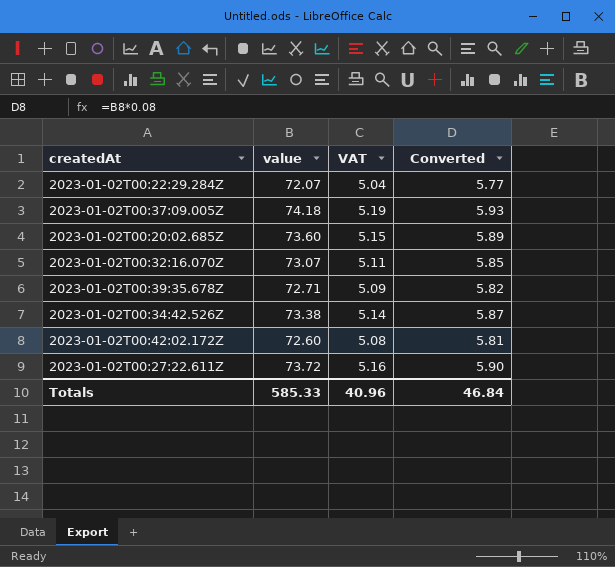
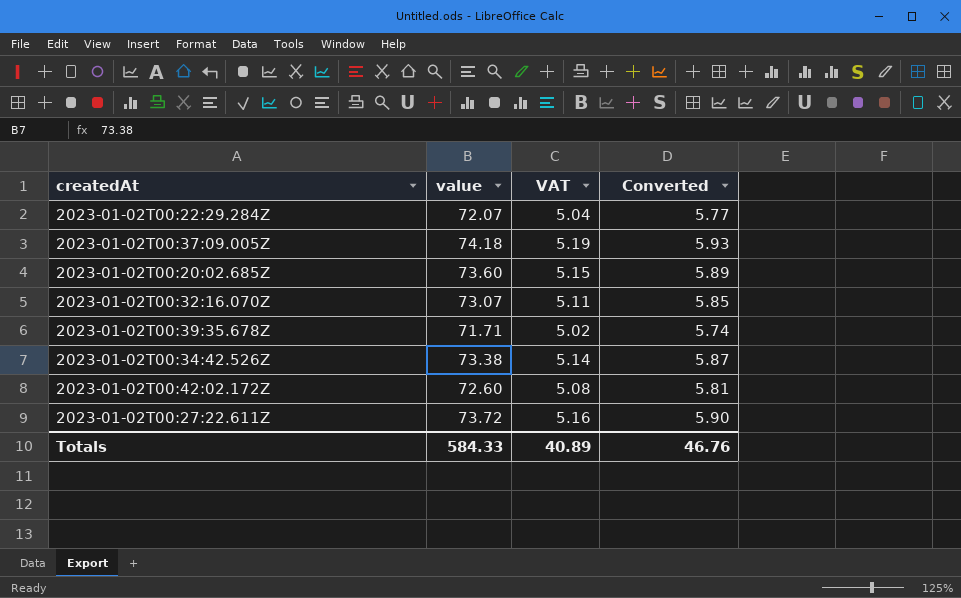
2023-01-02T00:39:35.678Z | value: 72.71 -> 71.71
2023-01-02T00:39:35.678Z | VAT: 5.09 -> 5.02
2023-01-02T00:39:35.678Z | Converted: 5.82 -> 5.74
Totals | value: 585.33 -> 584.33
Totals | VAT: 40.96 -> 40.89
Totals | Converted: 46.84 -> 46.76

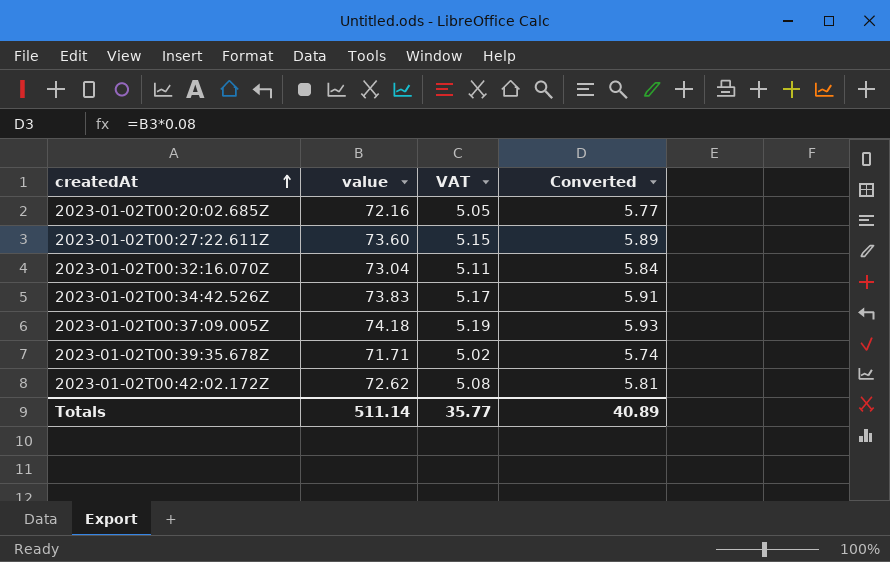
row order: none -> createdAt ascending
row 2023-01-02T00:22:29.284Z: 72.07 | 5.04 | 5.77 -> none
2023-01-02T00:20:02.685Z | value: 73.60 -> 72.16
2023-01-02T00:20:02.685Z | VAT: 5.15 -> 5.05
2023-01-02T00:20:02.685Z | Converted: 5.89 -> 5.77
2023-01-02T00:27:22.611Z | value: 73.72 -> 73.60
2023-01-02T00:27:22.611Z | VAT: 5.16 -> 5.15
2023-01-02T00:27:22.611Z | Converted: 5.90 -> 5.89
2023-01-02T00:32:16.070Z | value: 73.07 -> 73.04
2023-01-02T00:32:16.070Z | Converted: 5.85 -> 5.84
2023-01-02T00:34:42.526Z | value: 73.38 -> 73.83
2023-01-02T00:34:42.526Z | VAT: 5.14 -> 5.17
2023-01-02T00:34:42.526Z | Converted: 5.87 -> 5.91
2023-01-02T00:42:02.172Z | value: 72.60 -> 72.62
Totals | value: 584.33 -> 511.14
Totals | VAT: 40.89 -> 35.77
Totals | Converted: 46.76 -> 40.89

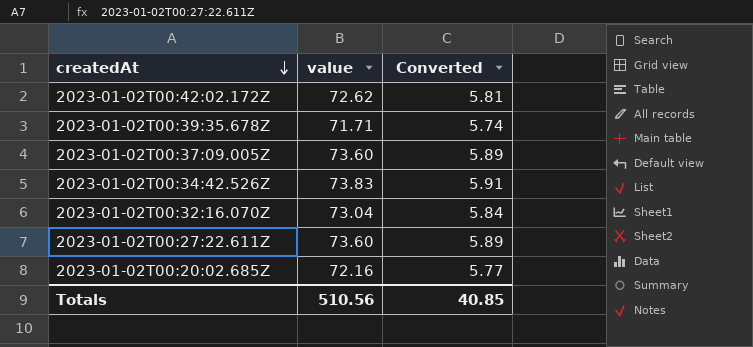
row order: createdAt ascending -> createdAt descending
column VAT | formula: [value] * 0.07 -> none
2023-01-02T00:37:09.005Z | value: 74.18 -> 73.60
2023-01-02T00:37:09.005Z | Converted: 5.93 -> 5.89
Totals | value: 511.14 -> 510.56
Totals | Converted: 40.89 -> 40.85

